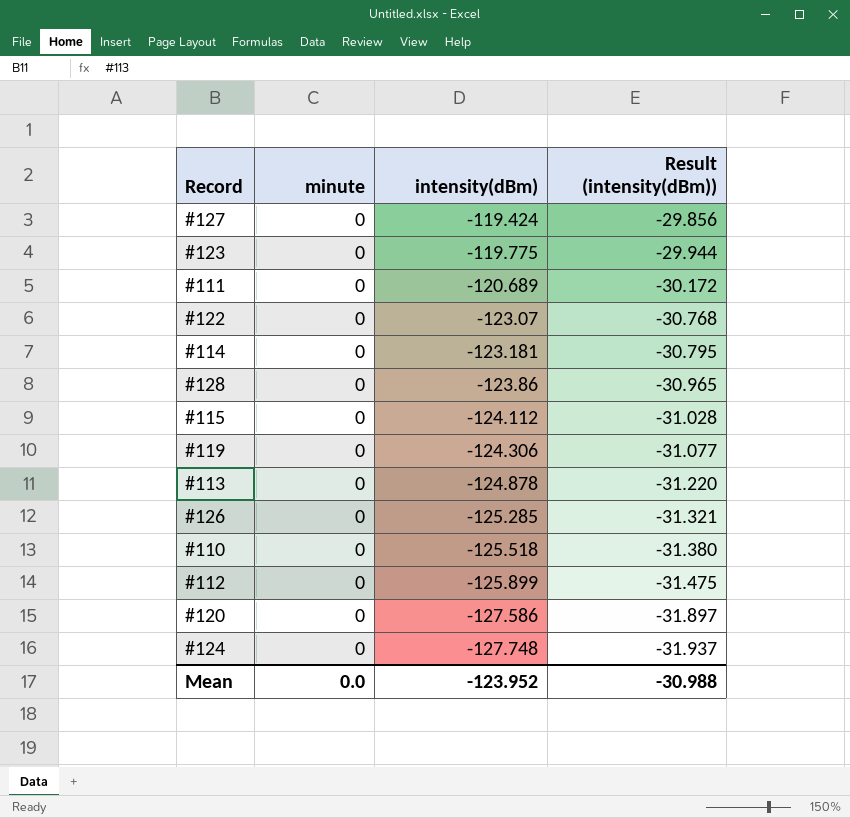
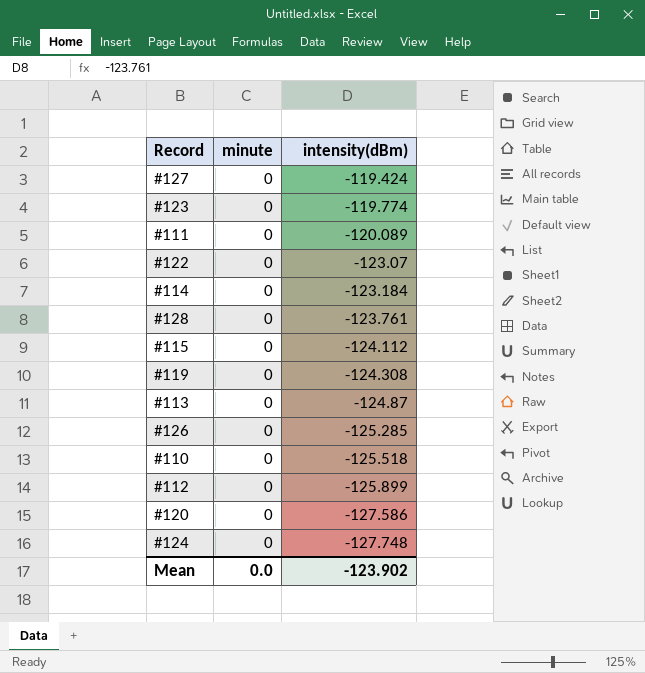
column Result (intensity(dBm)) | formula: [intensity(dBm)] * 0.25 -> none
#123 | intensity(dBm): -119.775 -> -119.774
#111 | intensity(dBm): -120.689 -> -120.089
#114 | intensity(dBm): -123.181 -> -123.184
#128 | intensity(dBm): -123.86 -> -123.761
#119 | intensity(dBm): -124.306 -> -124.308
#113 | intensity(dBm): -124.878 -> -124.87
Mean | intensity(dBm): -123.952 -> -123.902

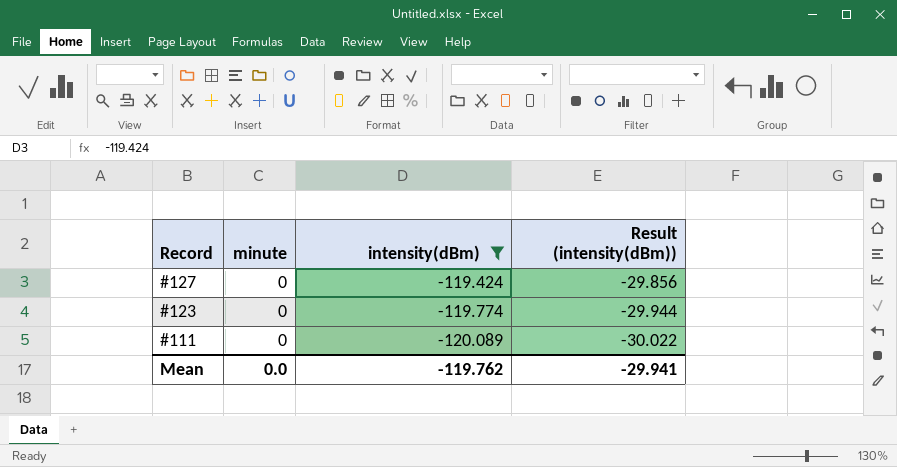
filter: none -> intensity(dBm) >= -120.089
column Result (intensity(dBm)) | formula: none -> [intensity(dBm)] * 0.25
Mean | intensity(dBm): -123.902 -> -119.762

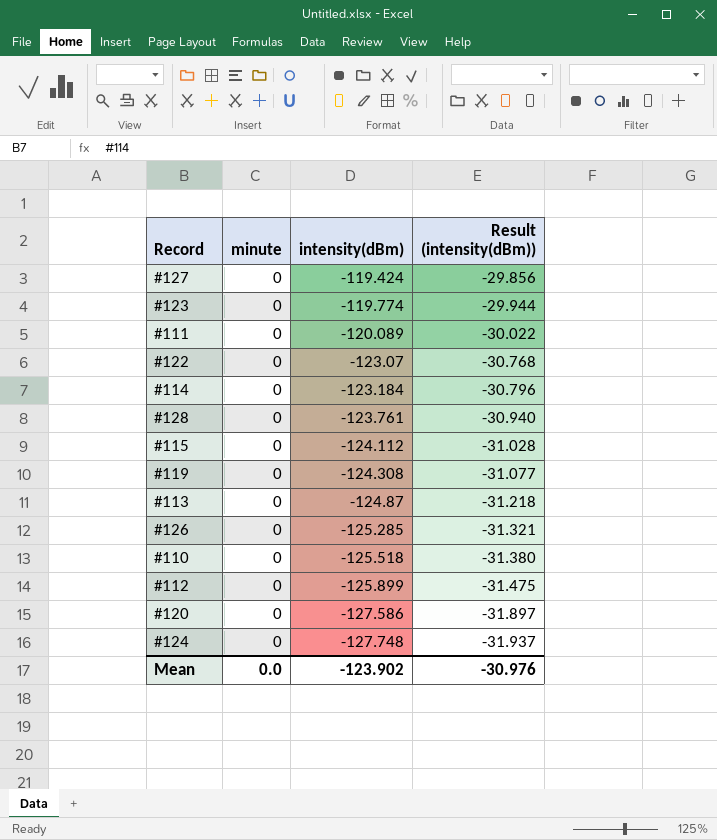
filter: intensity(dBm) >= -120.089 -> none
Mean | intensity(dBm): -119.762 -> -123.902
Mean | Result (intensity(dBm)): -29.941 -> -30.976

